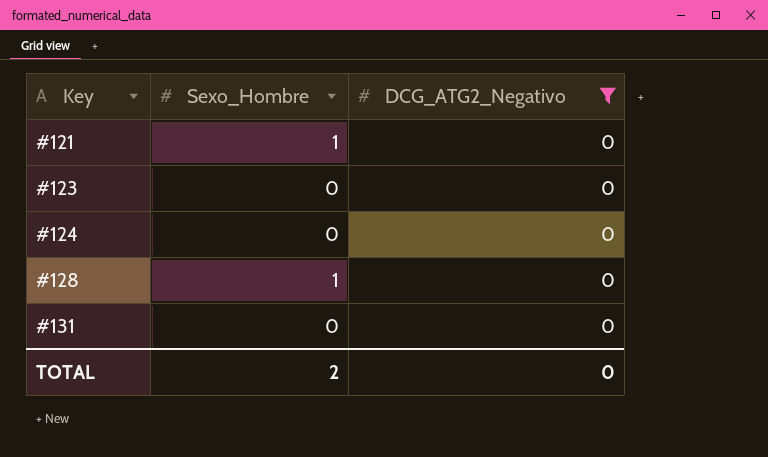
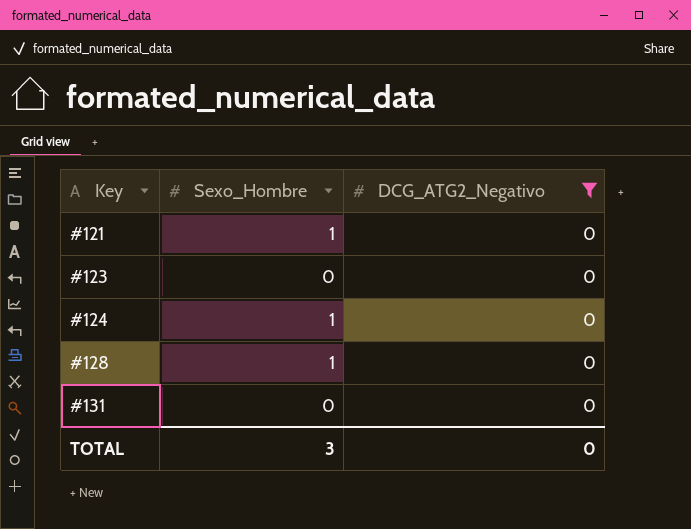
#124 | Sexo_Hombre: 0 -> 1
TOTAL | Sexo_Hombre: 2 -> 3

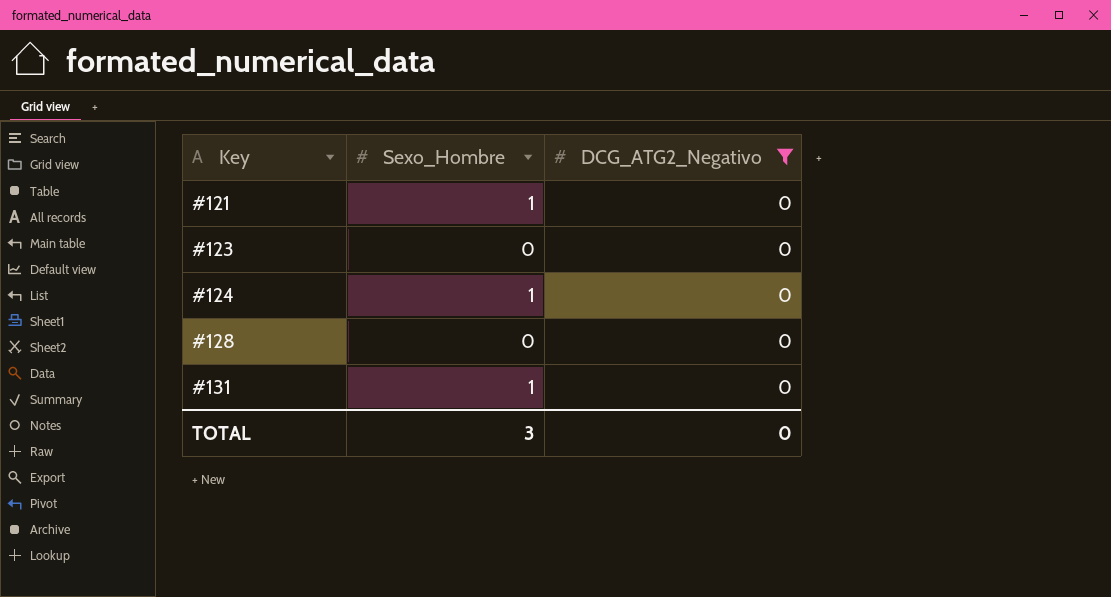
#128 | Sexo_Hombre: 1 -> 0
#131 | Sexo_Hombre: 0 -> 1

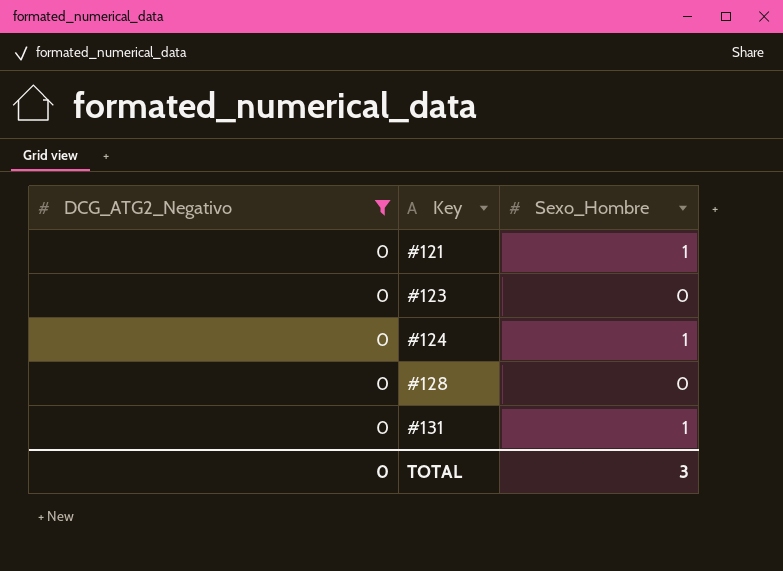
column DCG_ATG2_Negativo | position: 3 -> 1

